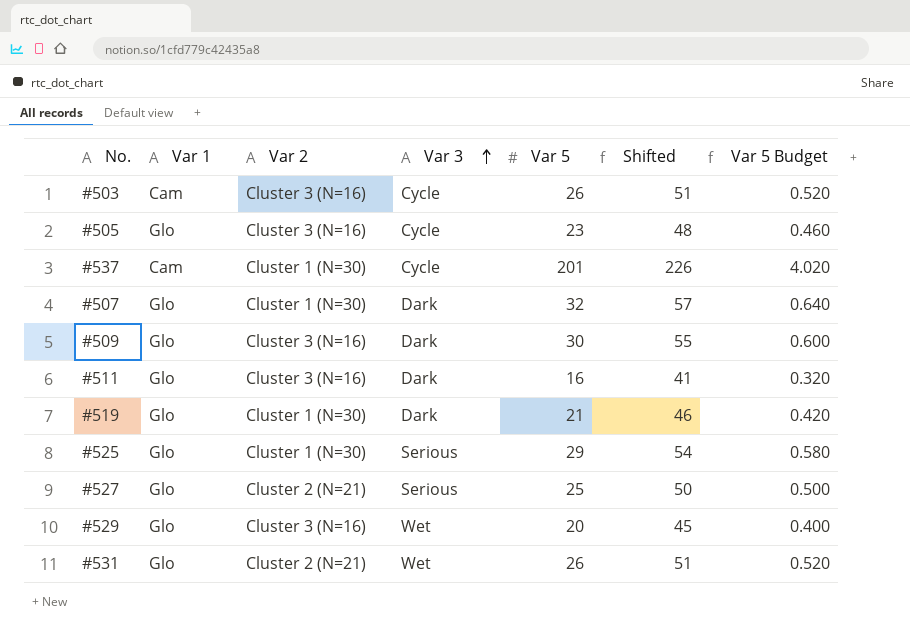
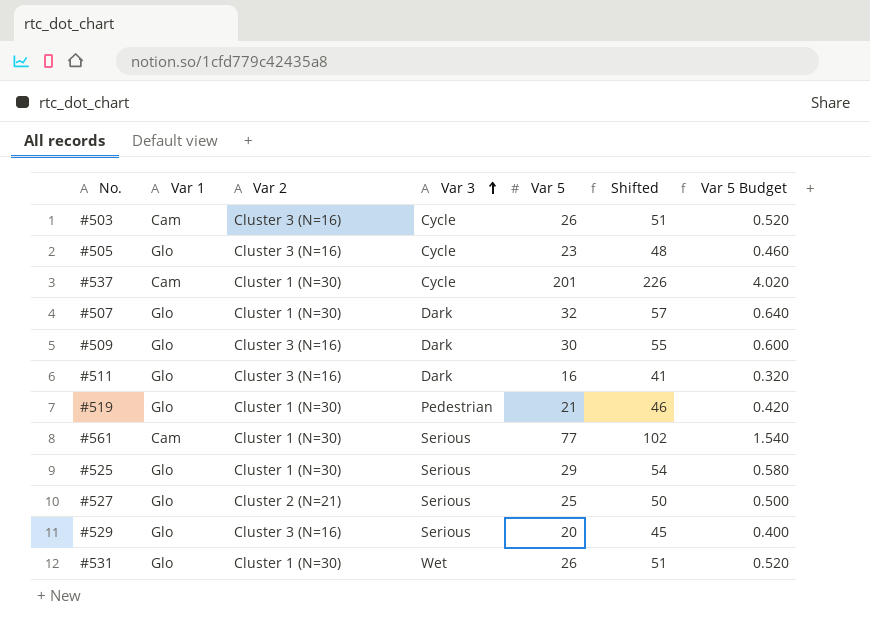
#519 | Var 3: Dark -> Pedestrian
row #561: none -> Cam | Cluster 1 (N=30) | Serious | 77 | 102 | 1.540
#529 | Var 3: Wet -> Serious
#531 | Var 2: Cluster 2 (N=21) -> Cluster 1 (N=30)

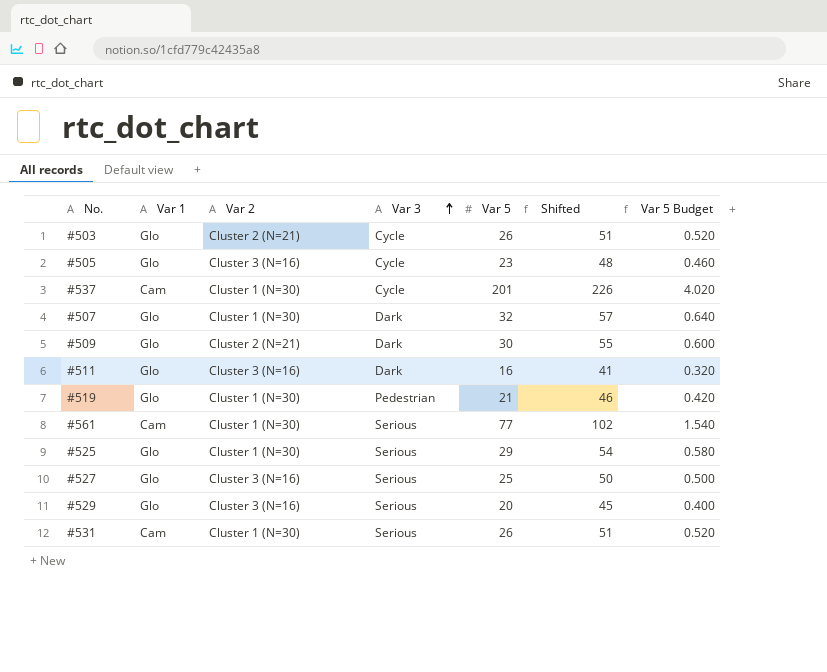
#503 | Var 1: Cam -> Glo
#503 | Var 2: Cluster 3 (N=16) -> Cluster 2 (N=21)
#509 | Var 2: Cluster 3 (N=16) -> Cluster 2 (N=21)
#527 | Var 2: Cluster 2 (N=21) -> Cluster 3 (N=16)
#531 | Var 1: Glo -> Cam
#531 | Var 3: Wet -> Serious

